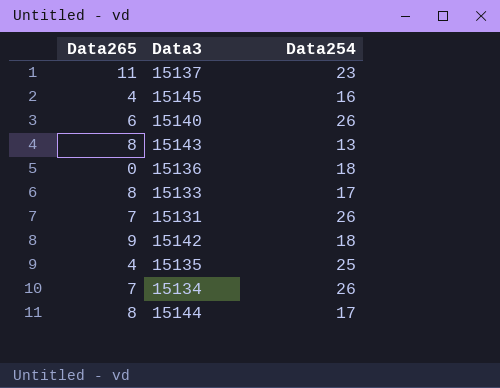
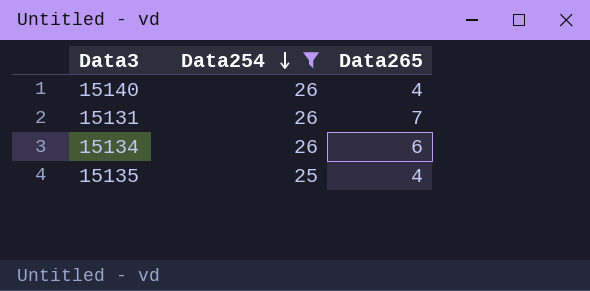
filter: none -> Data254 >= 25
row order: none -> Data254 descending
column Data265 | position: 1 -> 3
15140 | Data265: 6 -> 4
15134 | Data265: 7 -> 6

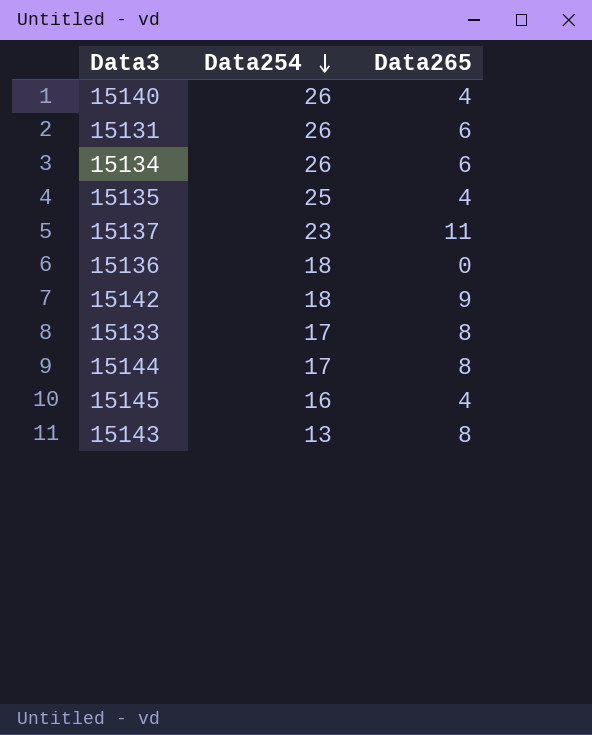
filter: Data254 >= 25 -> none
15131 | Data265: 7 -> 6

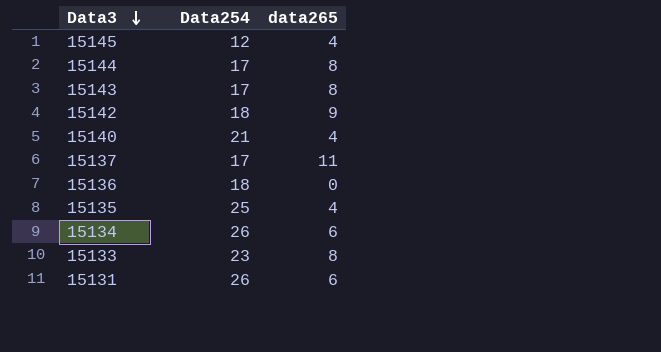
row order: Data254 descending -> Data3 descending
column name: Data265 -> data265
15145 | Data254: 16 -> 12
15143 | Data254: 13 -> 17
15140 | Data254: 26 -> 21
15137 | Data254: 23 -> 17
15133 | Data254: 17 -> 23

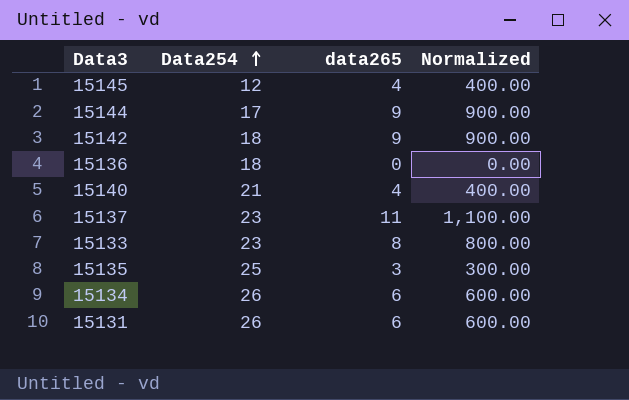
row order: Data3 descending -> Data254 ascending
column Normalized | formula: none -> [data265] * 100
row 15143: 17 | 8 -> none
15144 | data265: 8 -> 9
15137 | Data254: 17 -> 23
15135 | data265: 4 -> 3

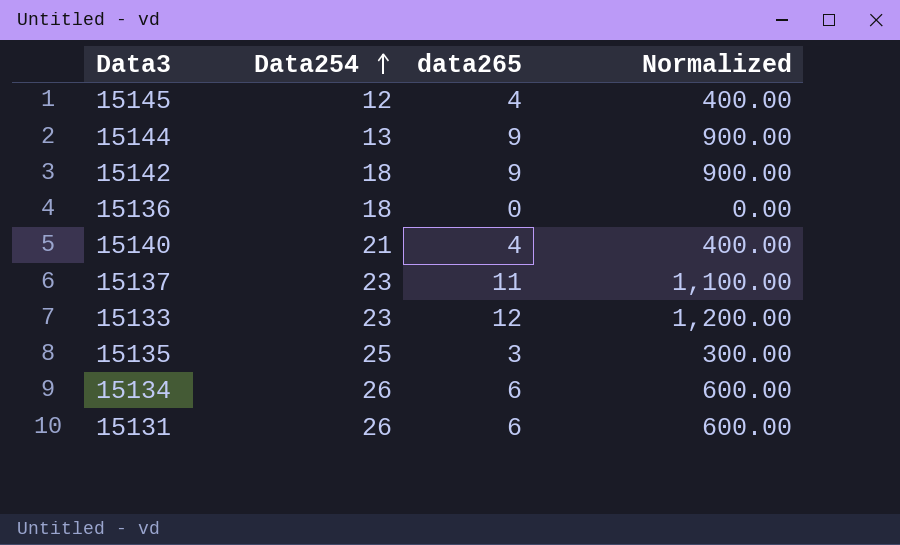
15144 | Data254: 17 -> 13
15133 | data265: 8 -> 12
15133 | Normalized: 800.00 -> 1,200.00

